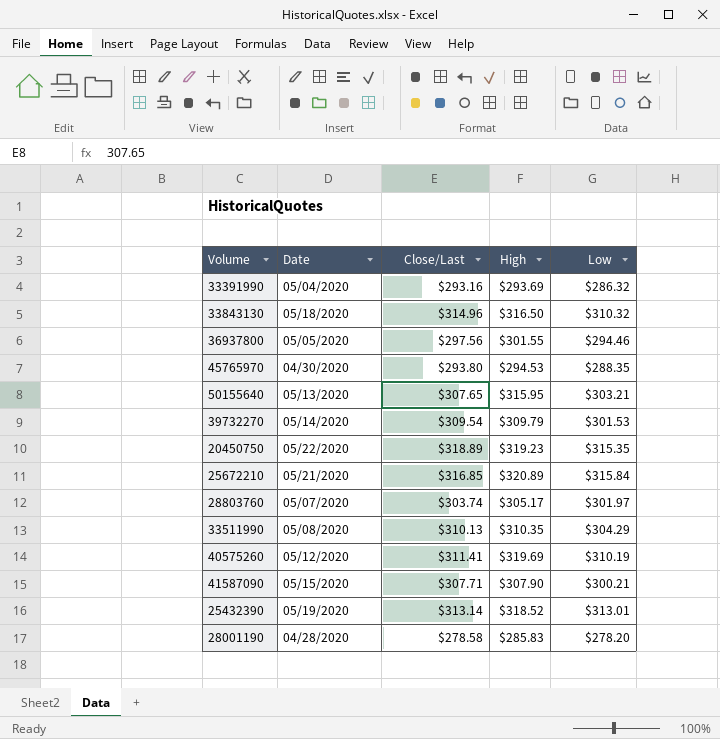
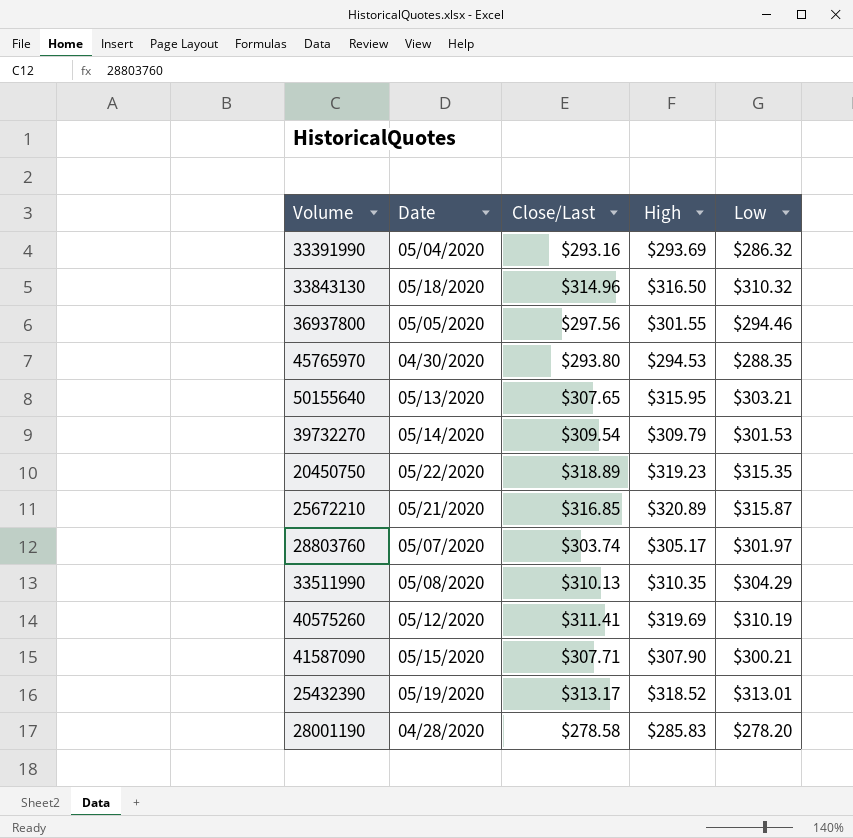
25672210 | Low: $315.84 -> $315.87
25432390 | Close/Last: $313.14 -> $313.17

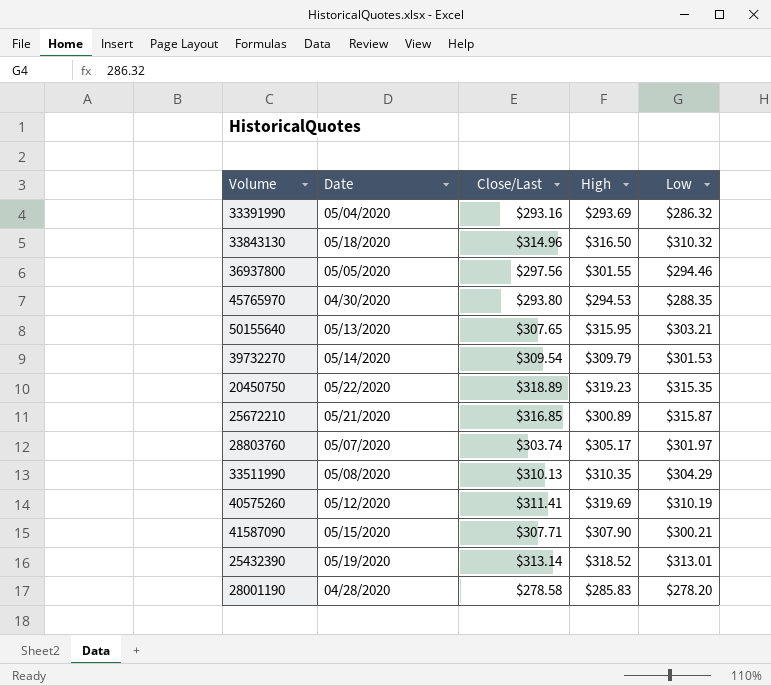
25672210 | High: $320.89 -> $300.89
25432390 | Close/Last: $313.17 -> $313.14

